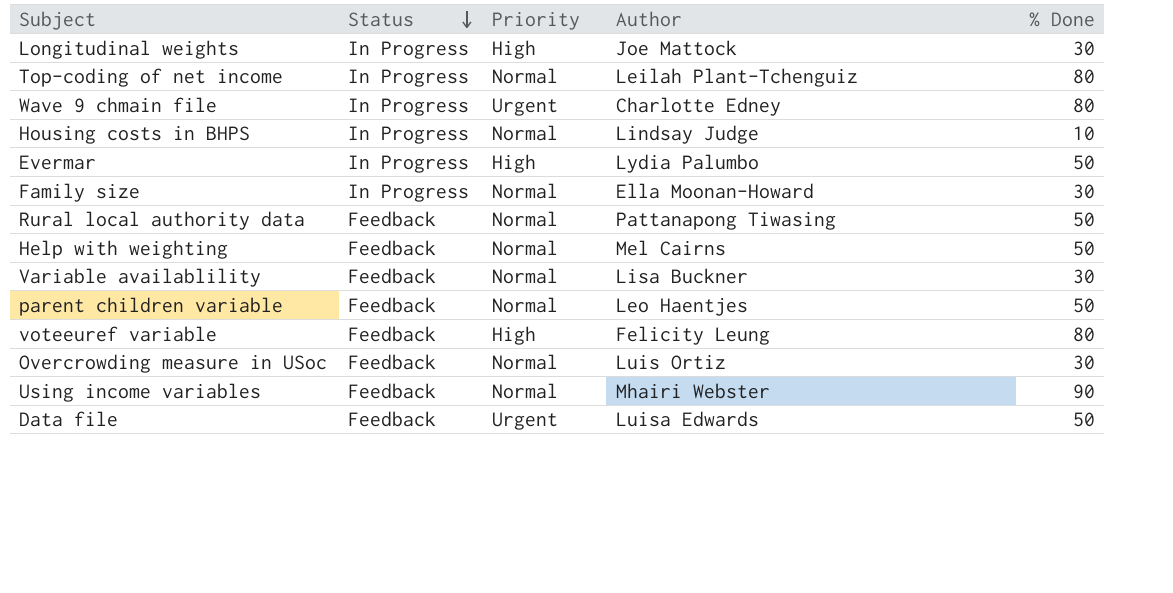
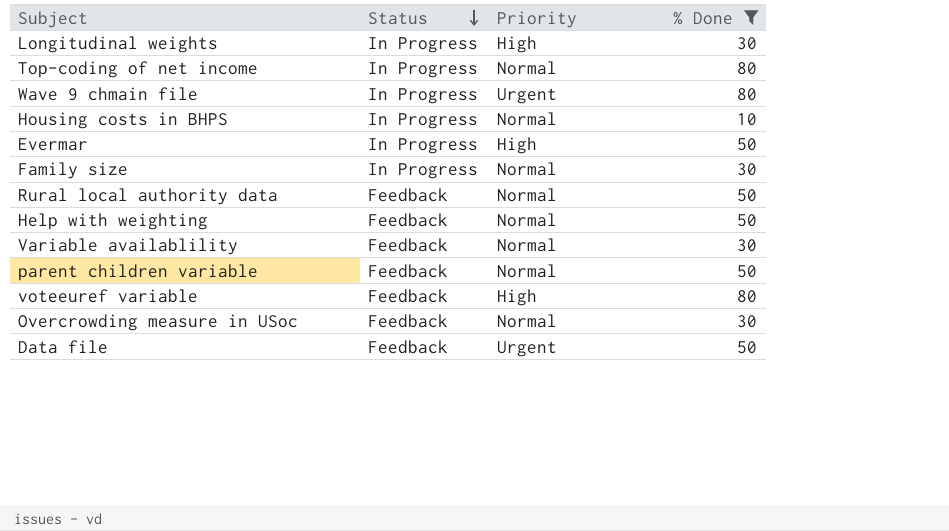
filter: none -> % Done != 90
column Author | position: 4 -> none

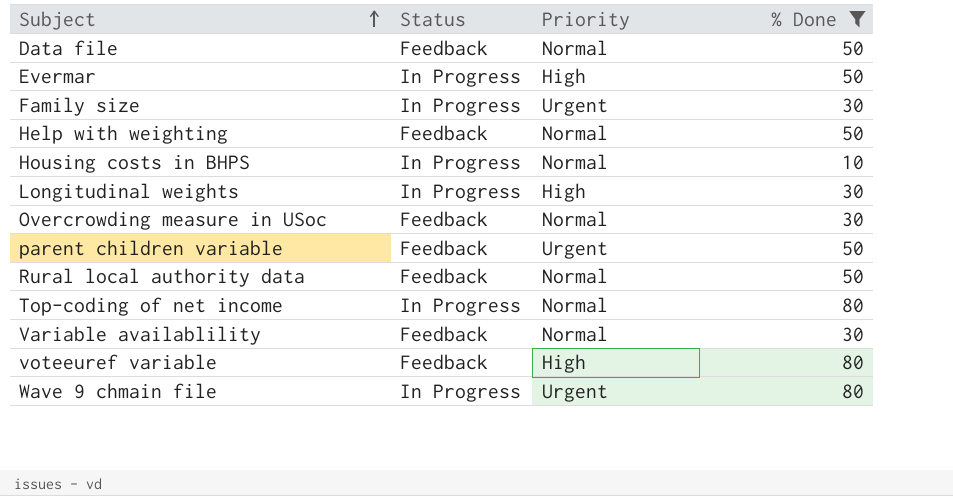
row order: Status descending -> Subject ascending
Data file | Priority: Urgent -> Normal
Family size | Priority: Normal -> Urgent
parent children variable | Priority: Normal -> Urgent

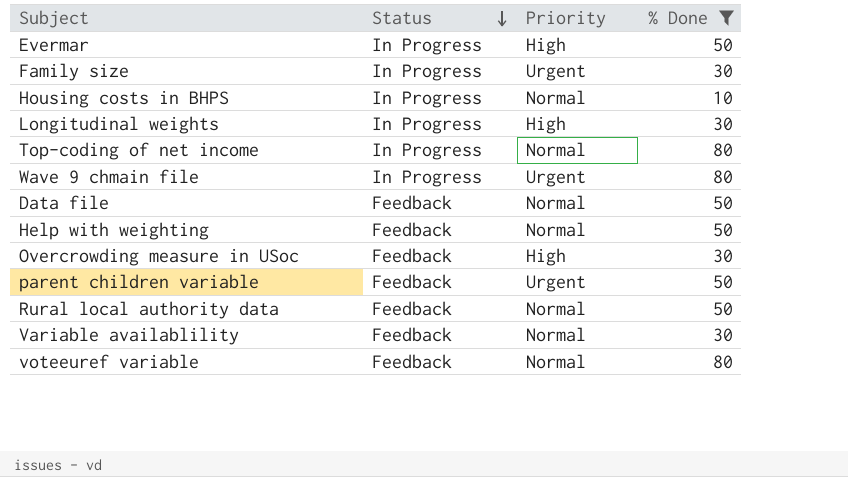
row order: Subject ascending -> Status descending
Overcrowding measure in USoc | Priority: Normal -> High
voteeuref variable | Priority: High -> Normal

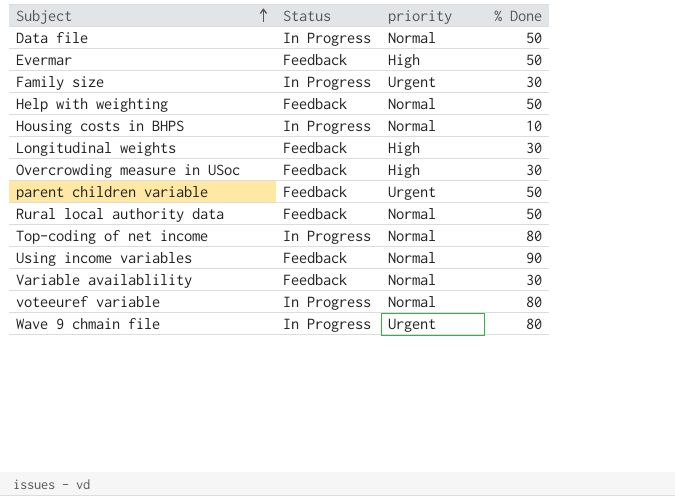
filter: % Done != 90 -> none
row order: Status descending -> Subject ascending
column name: Priority -> priority
Data file | Status: Feedback -> In Progress
Evermar | Status: In Progress -> Feedback
Longitudinal weights | Status: In Progress -> Feedback
voteeuref variable | Status: Feedback -> In Progress

